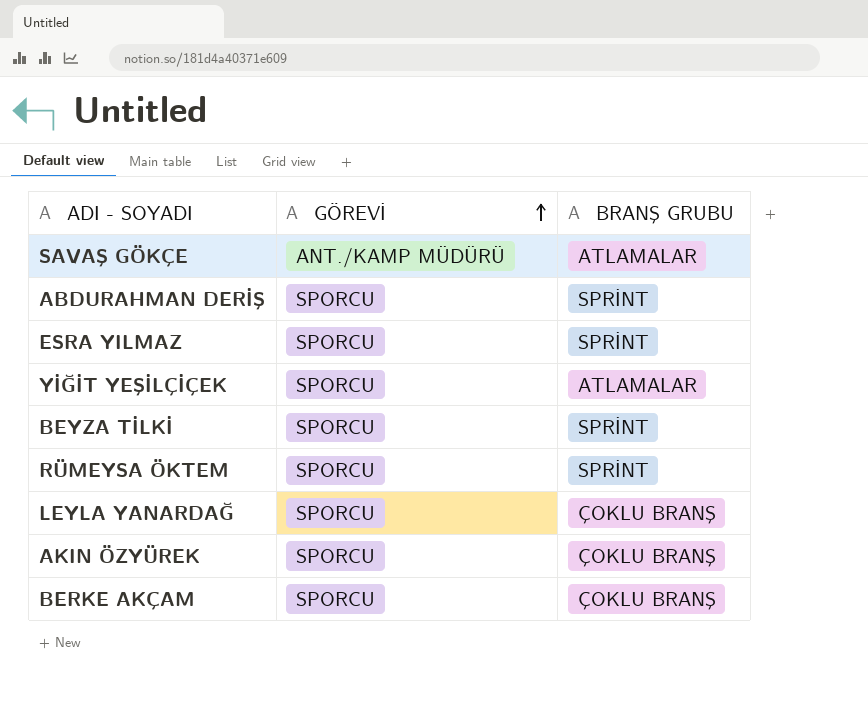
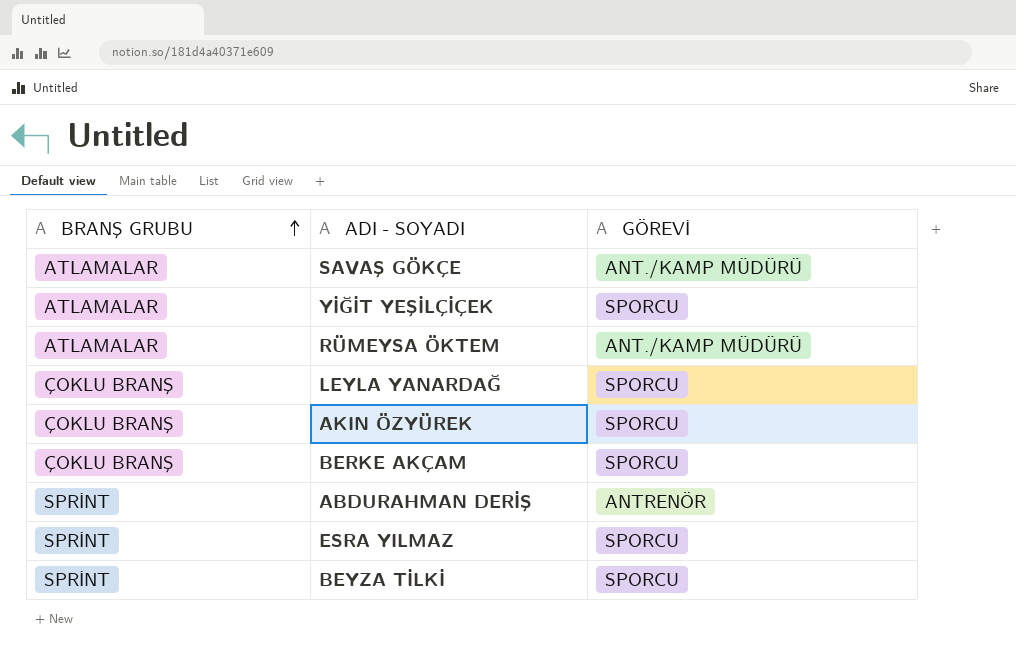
row order: GÖREVİ ascending -> BRANŞ GRUBU ascending
column BRANŞ GRUBU | position: 3 -> 1
RÜMEYSA ÖKTEM | BRANŞ GRUBU: SPRİNT -> ATLAMALAR
RÜMEYSA ÖKTEM | GÖREVİ: SPORCU -> ANT./KAMP MÜDÜRÜ
ABDURAHMAN DERİŞ | GÖREVİ: SPORCU -> ANTRENÖR

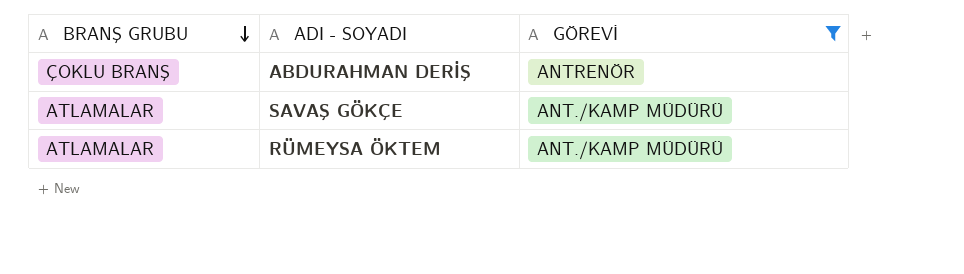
filter: none -> GÖREVİ != SPORCU
row order: BRANŞ GRUBU ascending -> BRANŞ GRUBU descending
ABDURAHMAN DERİŞ | BRANŞ GRUBU: SPRİNT -> ÇOKLU BRANŞ

